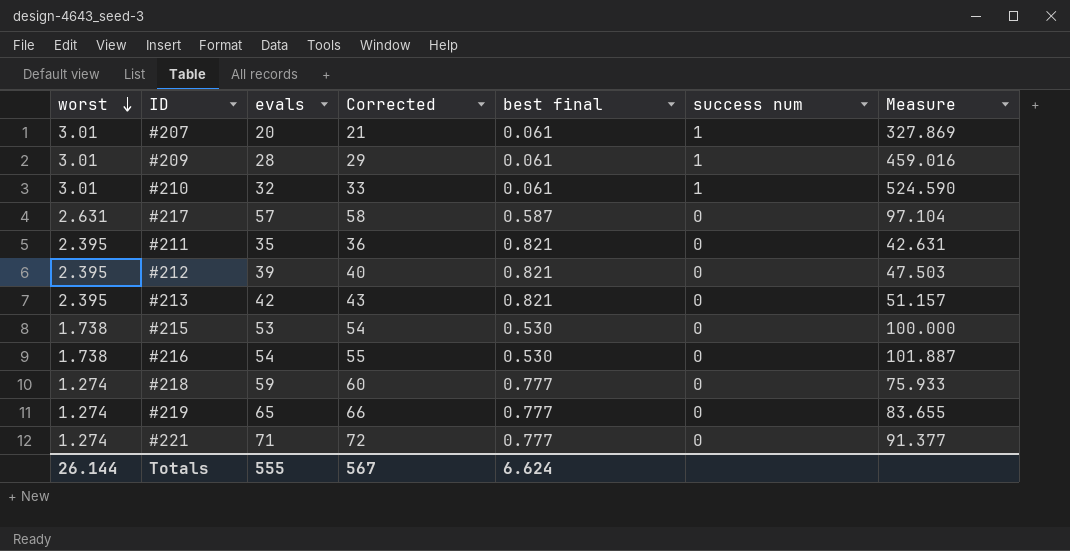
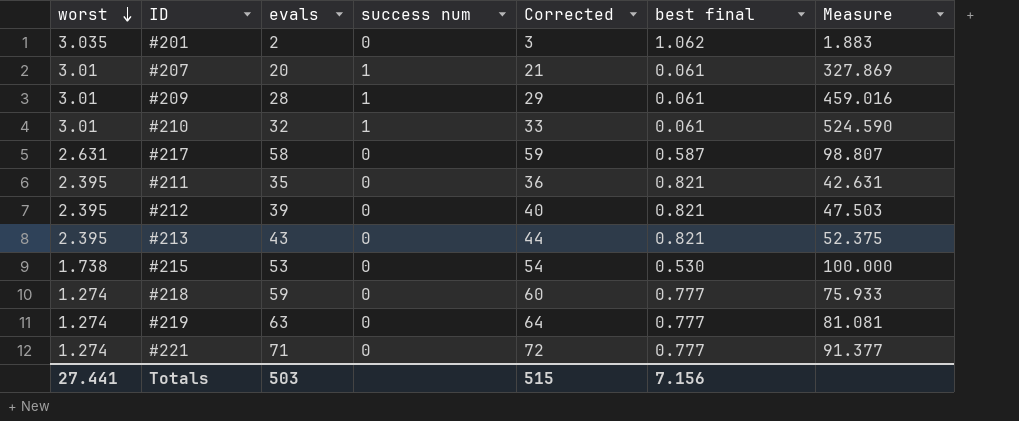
column success num | position: 6 -> 4
row #216: 1.738 | 54 | 55 | 0.530 | 0 | 101.887 -> none
row #201: none -> 3.035 | 2 | 0 | 3 | 1.062 | 1.883
#217 | evals: 57 -> 58
#217 | Corrected: 58 -> 59
#217 | Measure: 97.104 -> 98.807
#213 | evals: 42 -> 43
#213 | Corrected: 43 -> 44
#213 | Measure: 51.157 -> 52.375
#219 | evals: 65 -> 63
#219 | Corrected: 66 -> 64
#219 | Measure: 83.655 -> 81.081
Totals | worst: 26.144 -> 27.441
Totals | evals: 555 -> 503
Totals | Corrected: 567 -> 515
Totals | best final: 6.624 -> 7.156

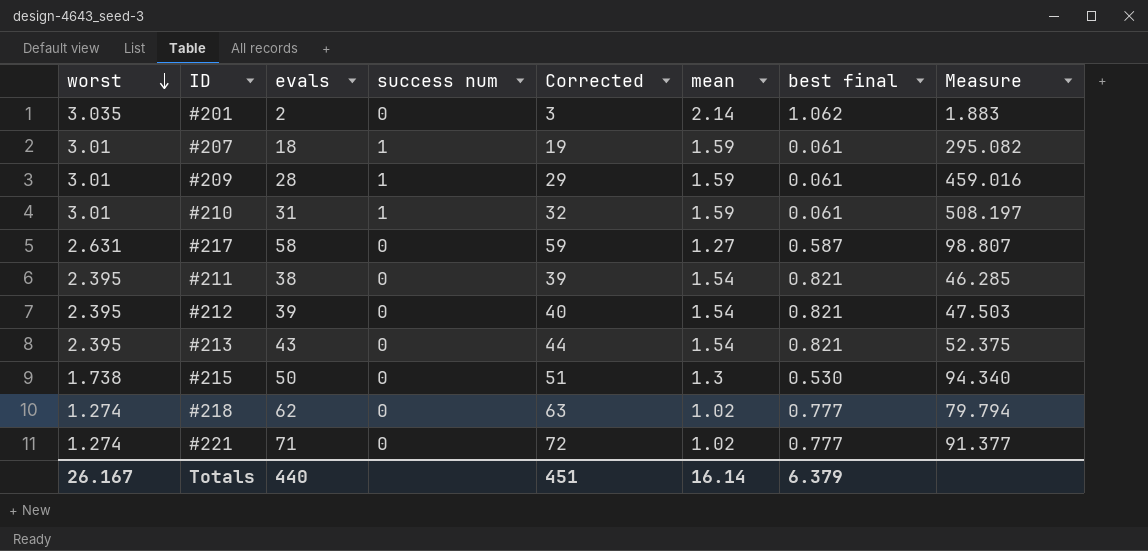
column mean | position: none -> 6
row #219: 1.274 | 63 | 0 | 64 | 0.777 | 81.081 -> none
#207 | evals: 20 -> 18
#207 | Corrected: 21 -> 19
#207 | Measure: 327.869 -> 295.082
#210 | evals: 32 -> 31
#210 | Corrected: 33 -> 32
#210 | Measure: 524.590 -> 508.197
#211 | evals: 35 -> 38
#211 | Corrected: 36 -> 39
#211 | Measure: 42.631 -> 46.285
#215 | evals: 53 -> 50
#215 | Corrected: 54 -> 51
#215 | Measure: 100.000 -> 94.340
#218 | evals: 59 -> 62
#218 | Corrected: 60 -> 63
#218 | Measure: 75.933 -> 79.794
Totals | worst: 27.441 -> 26.167
Totals | evals: 503 -> 440
Totals | Corrected: 515 -> 451
Totals | best final: 7.156 -> 6.379

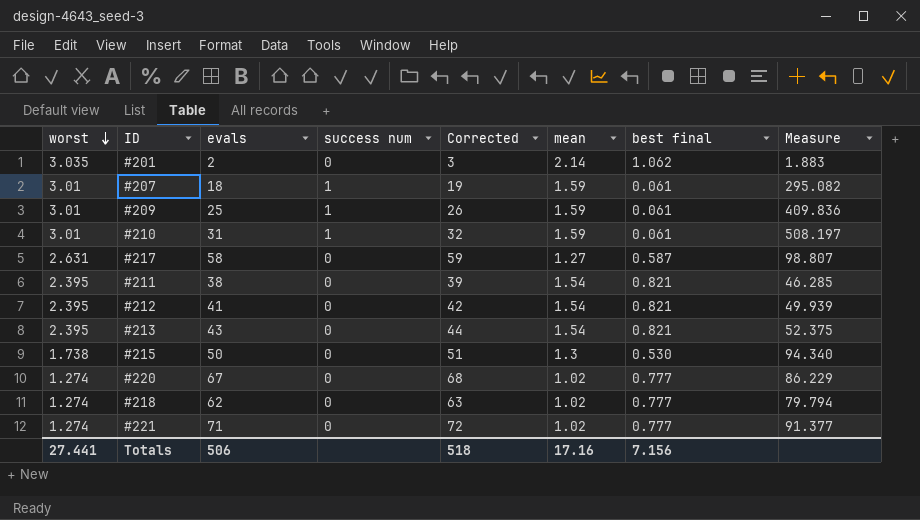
#209 | evals: 28 -> 25
#209 | Corrected: 29 -> 26
#209 | Measure: 459.016 -> 409.836
#212 | evals: 39 -> 41
#212 | Corrected: 40 -> 42
#212 | Measure: 47.503 -> 49.939
row #220: none -> 1.274 | 67 | 0 | 68 | 1.02 | 0.777 | 86.229
Totals | worst: 26.167 -> 27.441
Totals | evals: 440 -> 506
Totals | Corrected: 451 -> 518
Totals | mean: 16.14 -> 17.16
Totals | best final: 6.379 -> 7.156

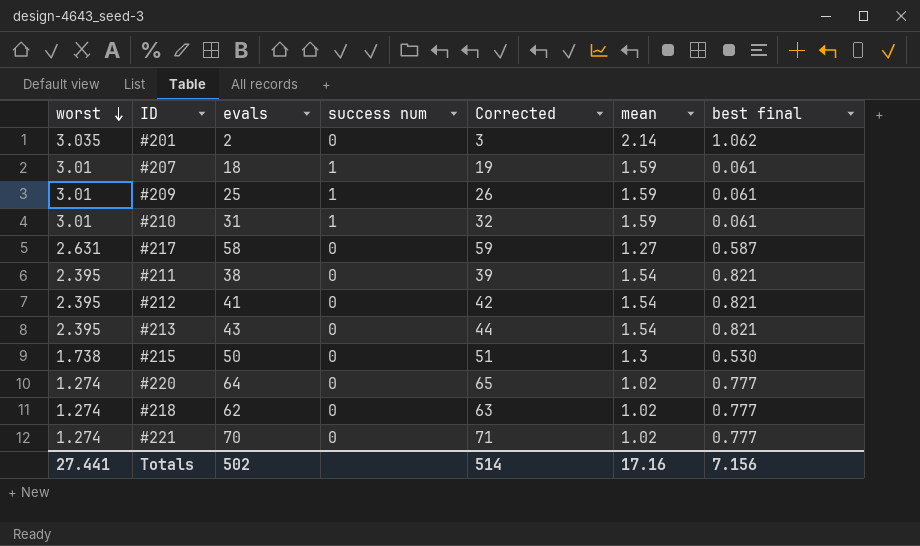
column Measure | formula: [evals] / [best final] -> none
#220 | evals: 67 -> 64
#220 | Corrected: 68 -> 65
#221 | evals: 71 -> 70
#221 | Corrected: 72 -> 71
Totals | evals: 506 -> 502
Totals | Corrected: 518 -> 514

